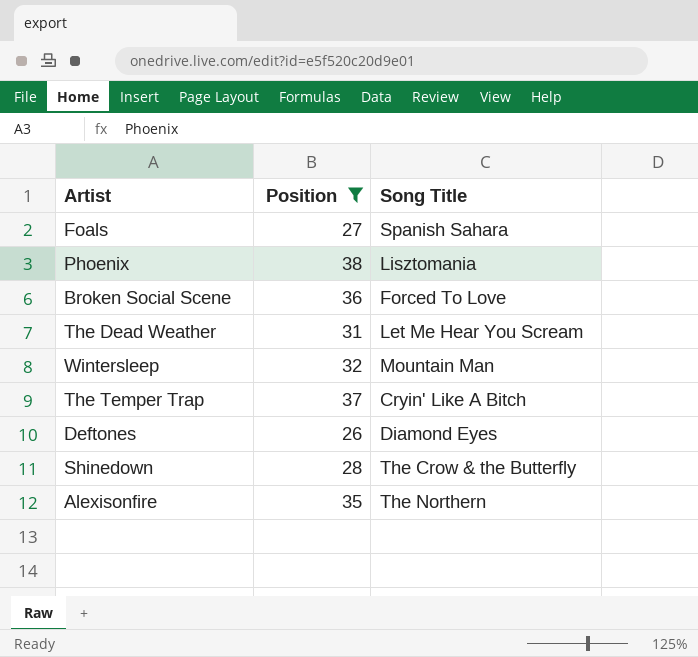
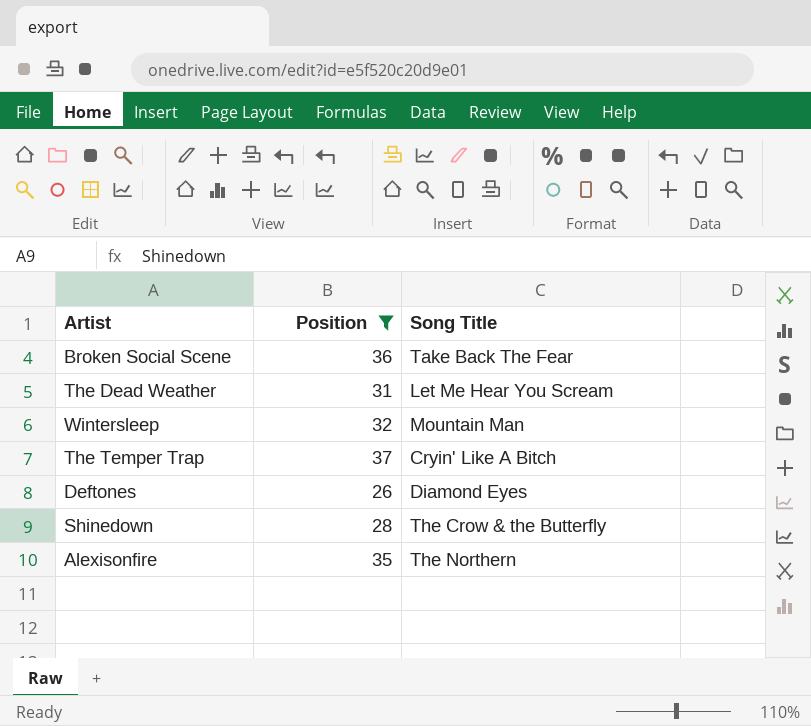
row Foals: 27 | Spanish Sahara -> none
row Phoenix: 38 | Lisztomania -> none
Broken Social Scene | Song Title: Forced To Love -> Take Back The Fear

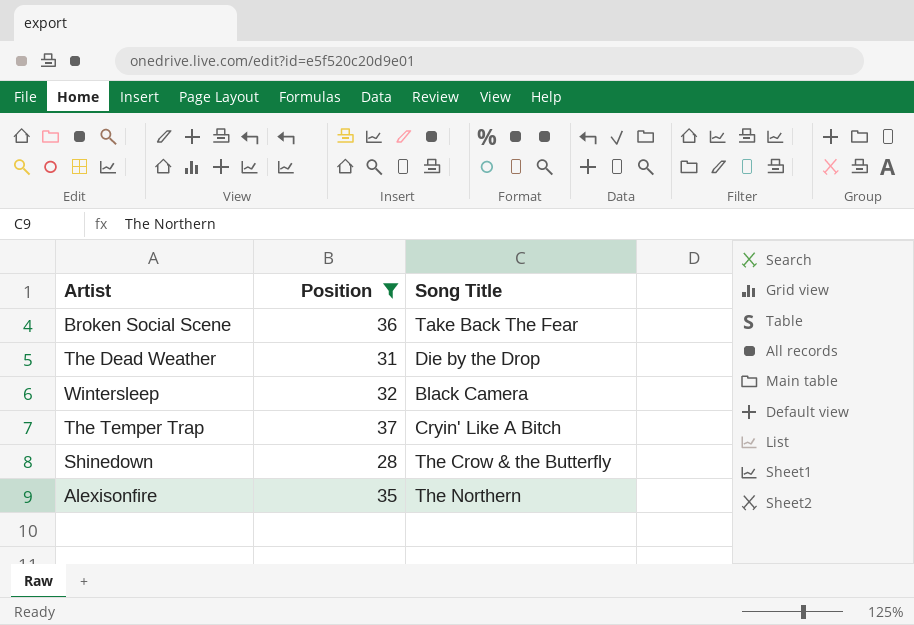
row Deftones: 26 | Diamond Eyes -> none
The Dead Weather | Song Title: Let Me Hear You Scream -> Die by the Drop
Wintersleep | Song Title: Mountain Man -> Black Camera

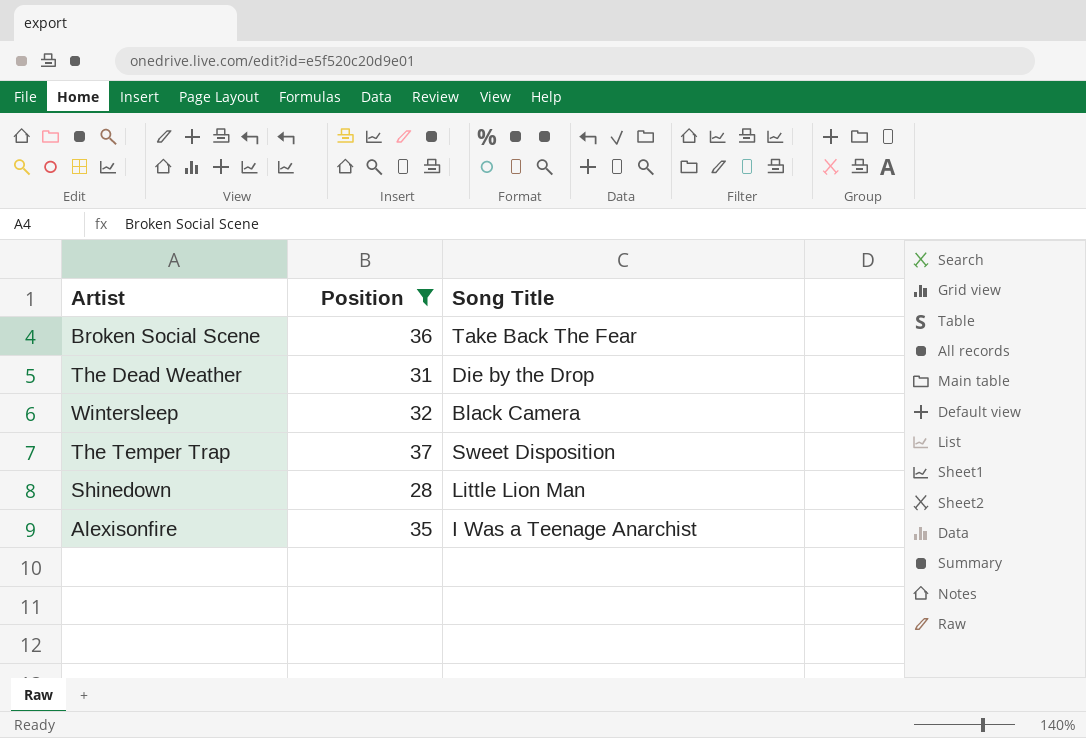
The Temper Trap | Song Title: Cryin' Like A Bitch -> Sweet Disposition
Shinedown | Song Title: The Crow & the Butterfly -> Little Lion Man
Alexisonfire | Song Title: The Northern -> I Was a Teenage Anarchist

